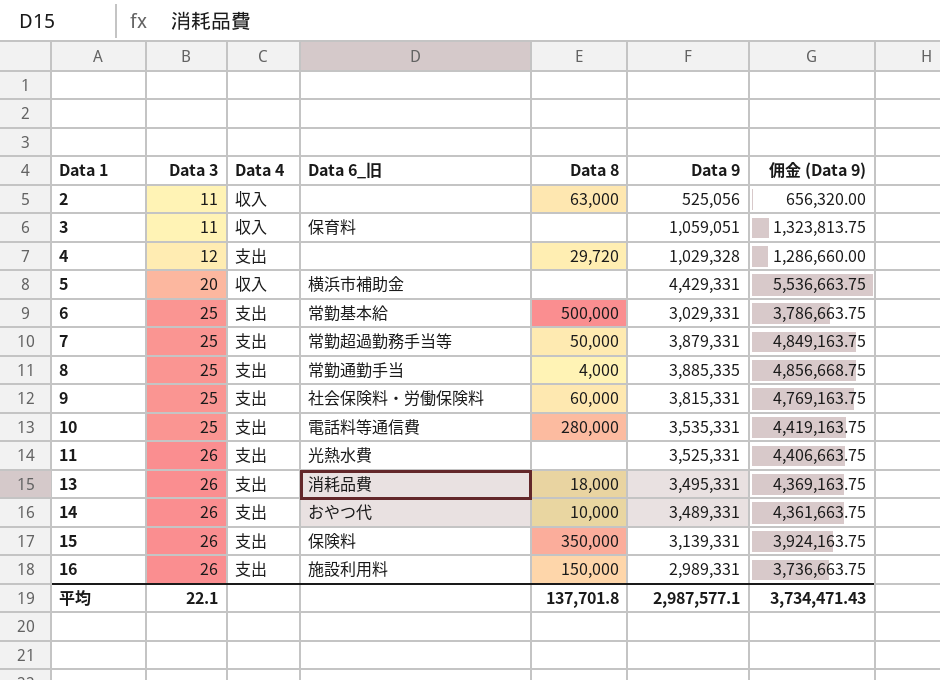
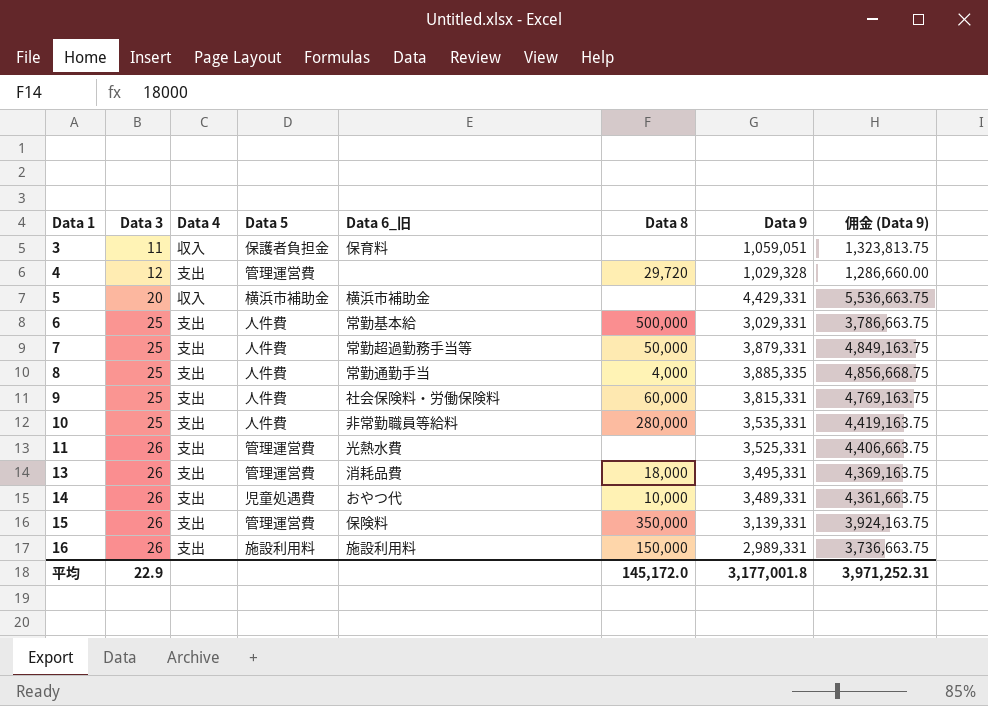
column Data 5 | position: none -> 4
row 2: 11 | 収入 | none | 63,000 | 525,056 | 656,320.00 -> none
10 | Data 6_旧: 電話料等通信費 -> 非常勤職員等給料
平均 | Data 3: 22.1 -> 22.9
平均 | Data 8: 137,701.8 -> 145,172.0
平均 | Data 9: 2,987,577.1 -> 3,177,001.8
平均 | 佣金 (Data 9): 3,734,471.43 -> 3,971,252.31

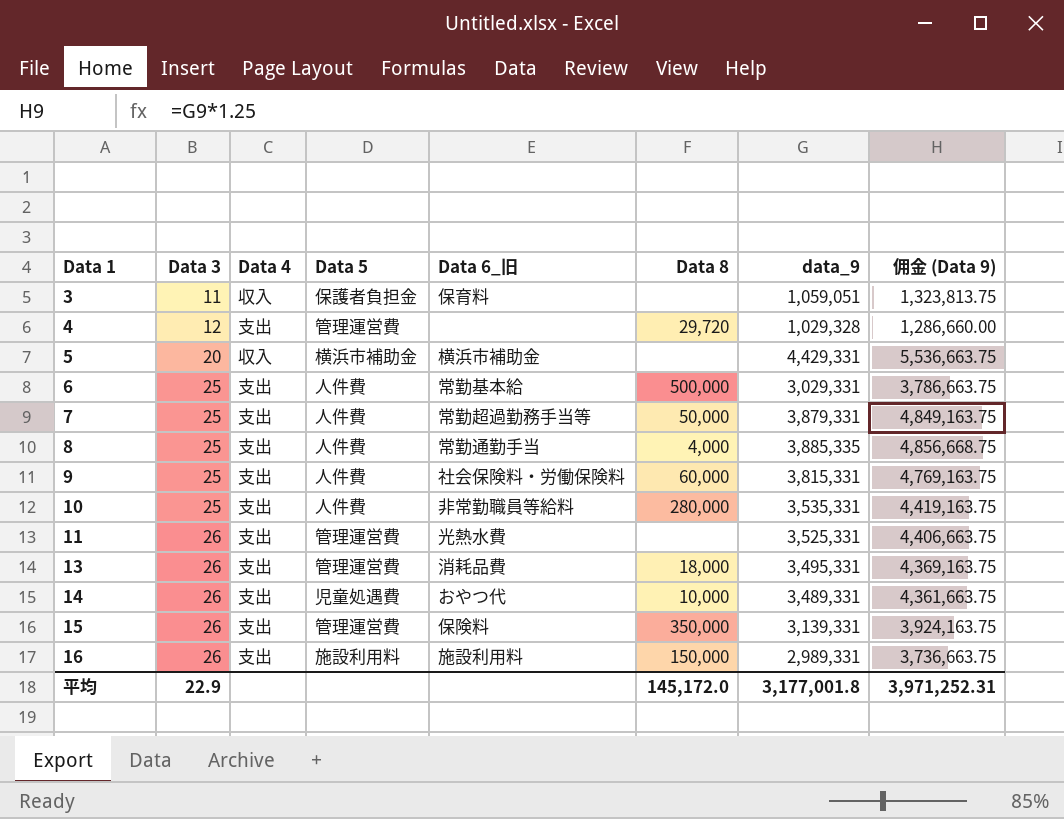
column name: Data 9 -> data_9

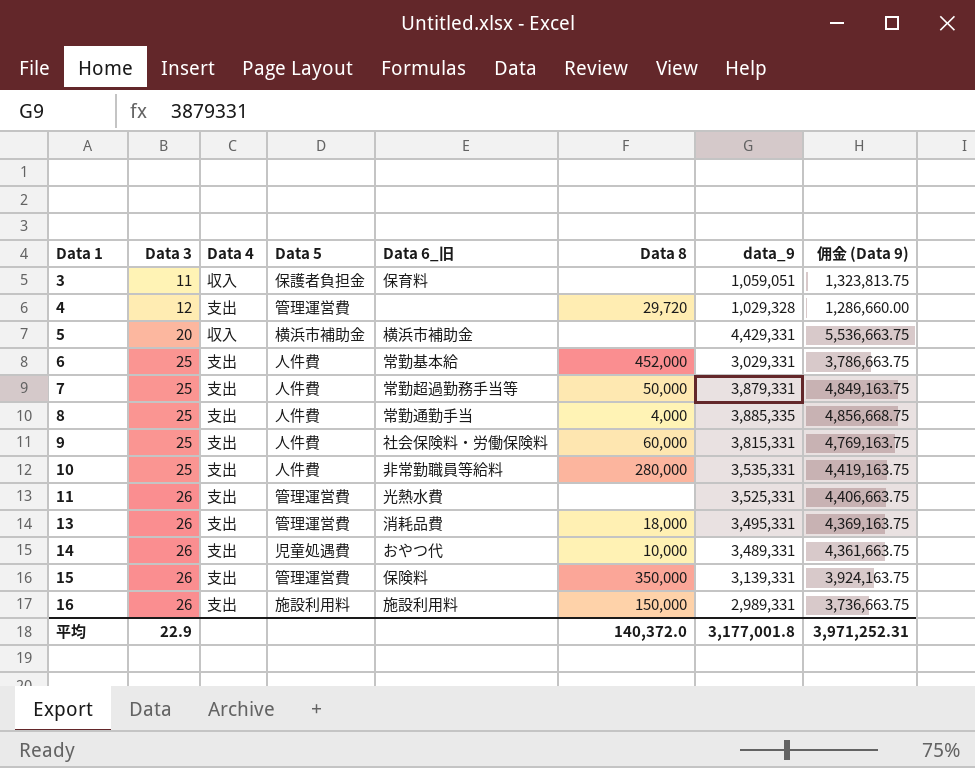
6 | Data 8: 500,000 -> 452,000
平均 | Data 8: 145,172.0 -> 140,372.0

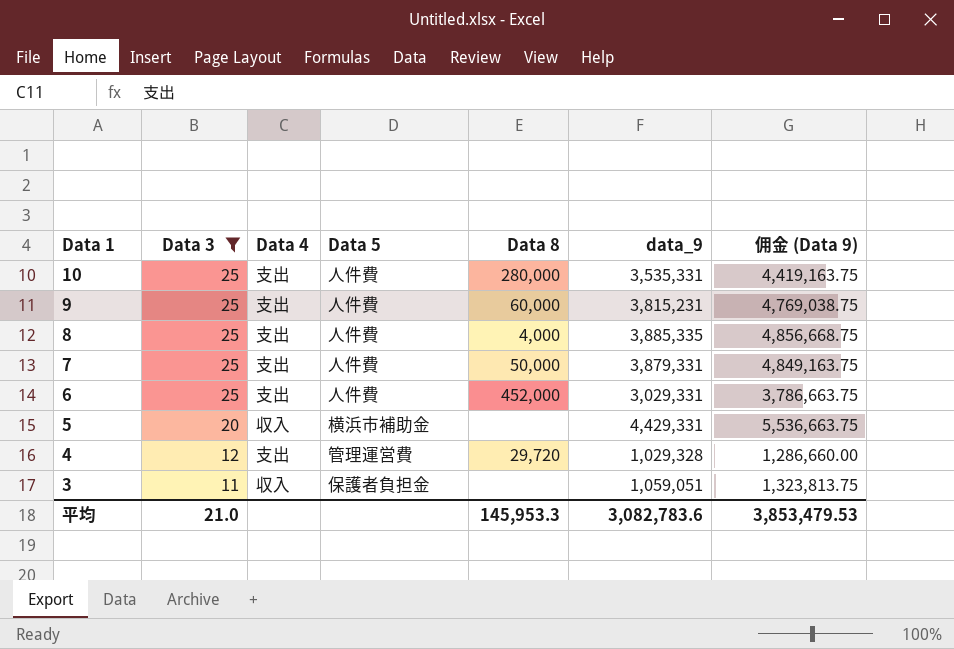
filter: none -> Data 3 != 26
row order: Data 1 ascending -> Data 1 descending
column Data 6_旧 | position: 5 -> none
9 | data_9: 3,815,331 -> 3,815,231
9 | 佣金 (Data 9): 4,769,163.75 -> 4,769,038.75
平均 | Data 3: 22.9 -> 21.0
平均 | Data 8: 140,372.0 -> 145,953.3
平均 | data_9: 3,177,001.8 -> 3,082,783.6
平均 | 佣金 (Data 9): 3,971,252.31 -> 3,853,479.53

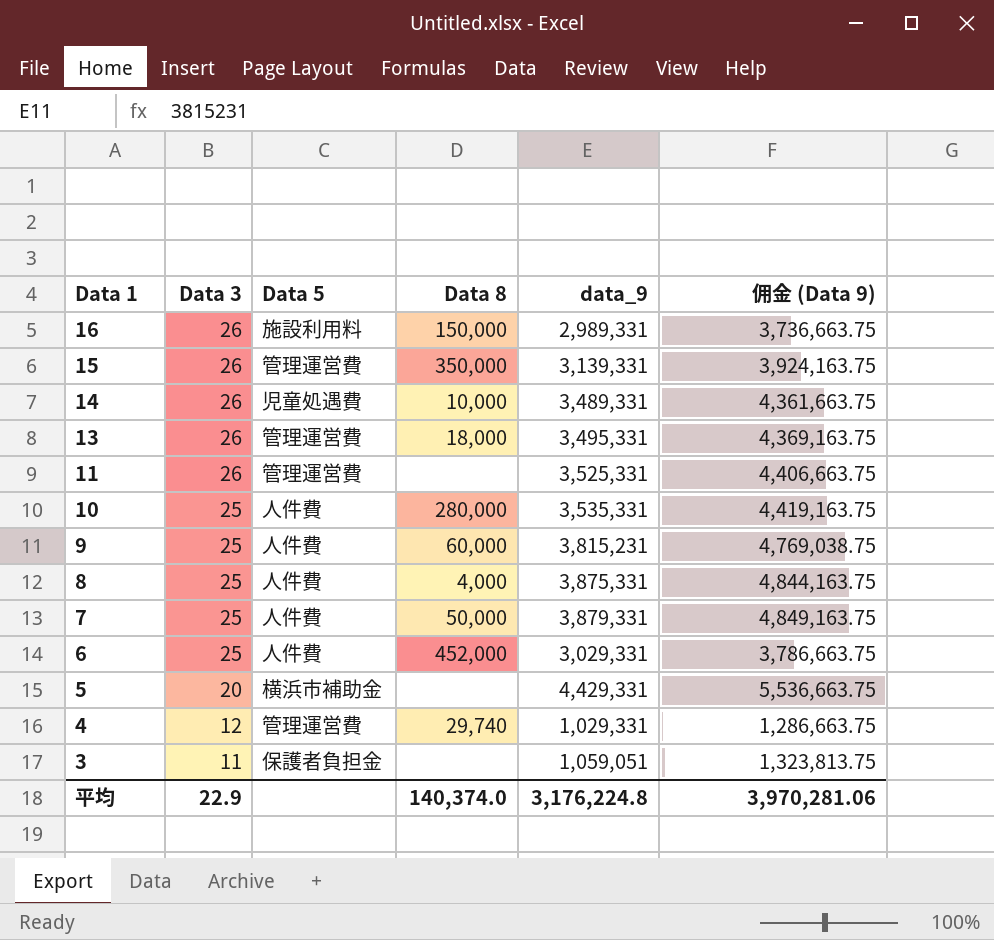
filter: Data 3 != 26 -> none
column Data 4 | position: 3 -> none
8 | data_9: 3,885,335 -> 3,875,331
8 | 佣金 (Data 9): 4,856,668.75 -> 4,844,163.75
4 | Data 8: 29,720 -> 29,740
4 | data_9: 1,029,328 -> 1,029,331
4 | 佣金 (Data 9): 1,286,660.00 -> 1,286,663.75
平均 | Data 3: 21.0 -> 22.9
平均 | Data 8: 145,953.3 -> 140,374.0
平均 | data_9: 3,082,783.6 -> 3,176,224.8
平均 | 佣金 (Data 9): 3,853,479.53 -> 3,970,281.06

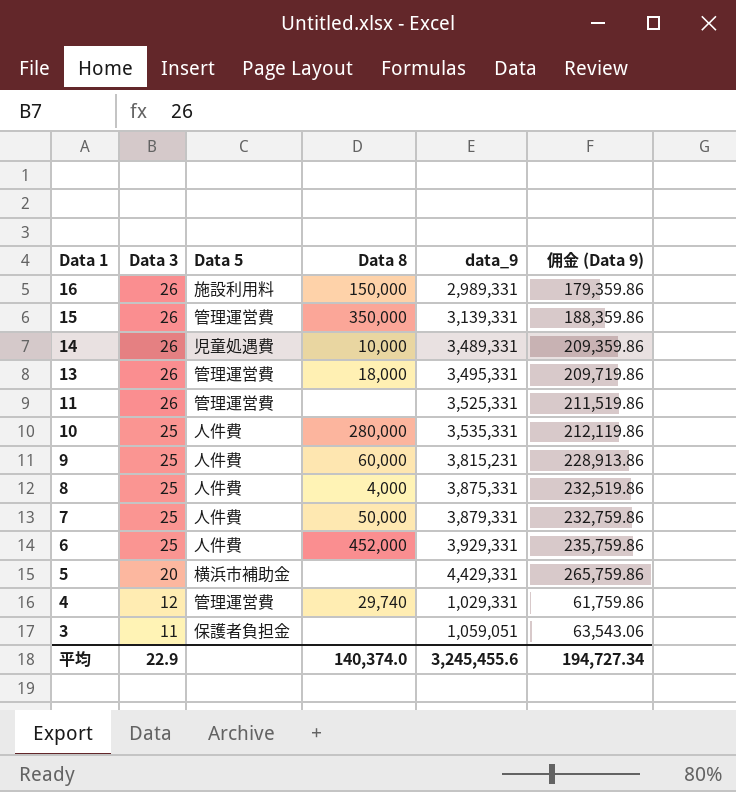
column 佣金 (Data 9) | formula: [data_9] * 1.25 -> [data_9] * 0.06
6 | data_9: 3,029,331 -> 3,929,331
平均 | data_9: 3,176,224.8 -> 3,245,455.6
平均 | 佣金 (Data 9): 3,970,281.06 -> 194,727.34

